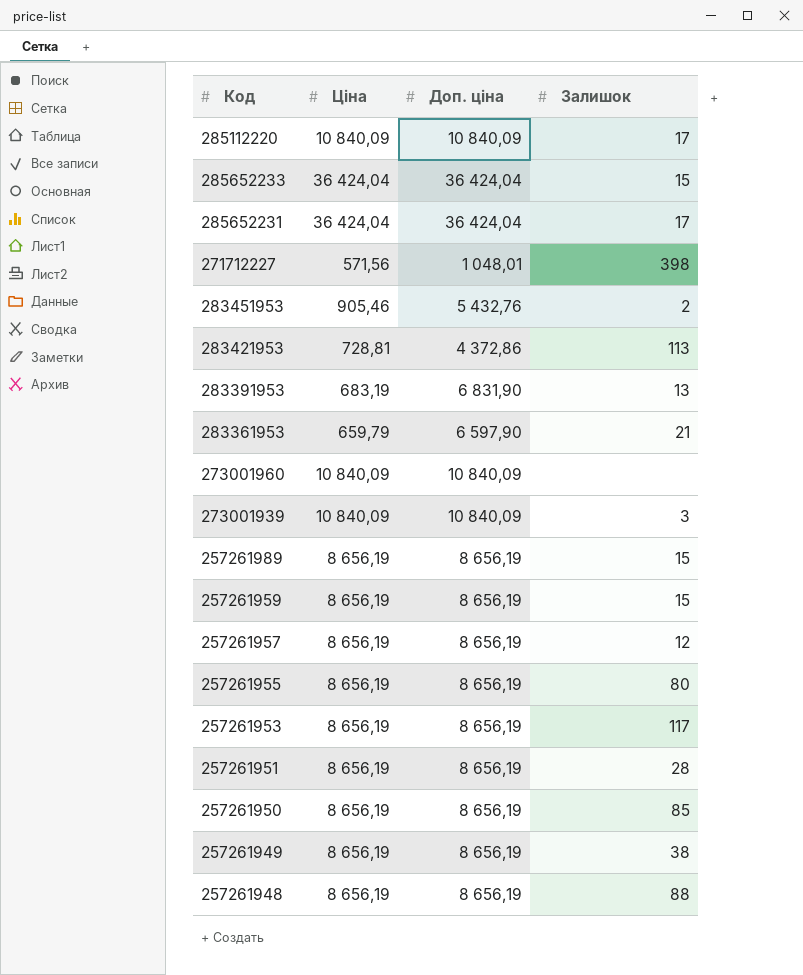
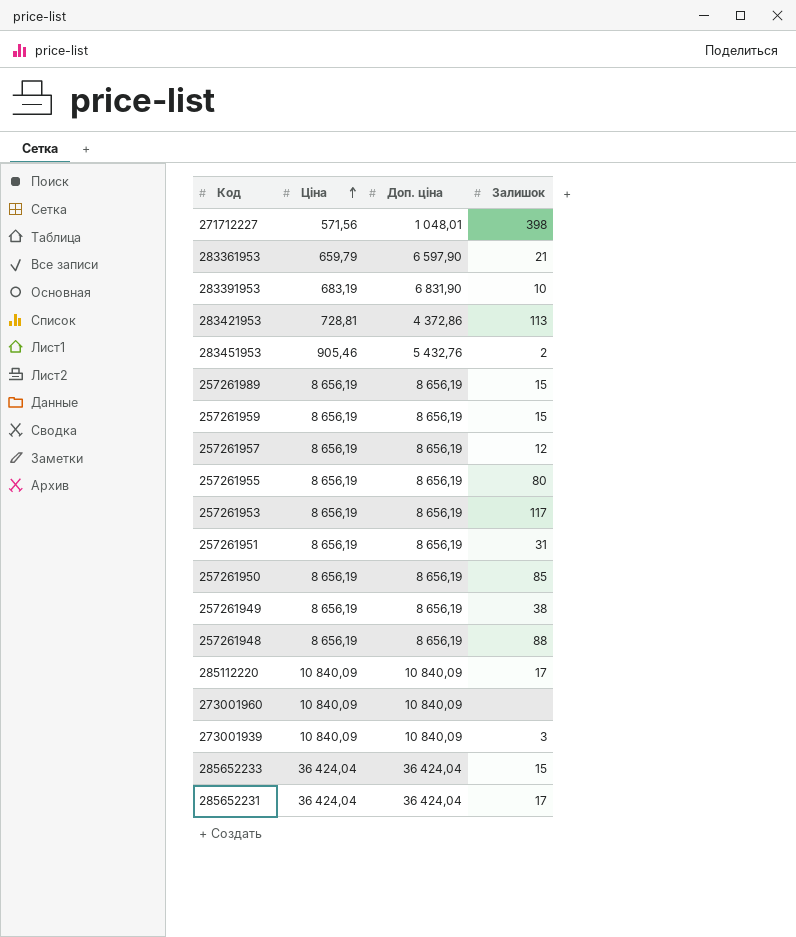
row order: none -> Ціна ascending
283391953 | Залишок: 13 -> 10
257261951 | Залишок: 28 -> 31

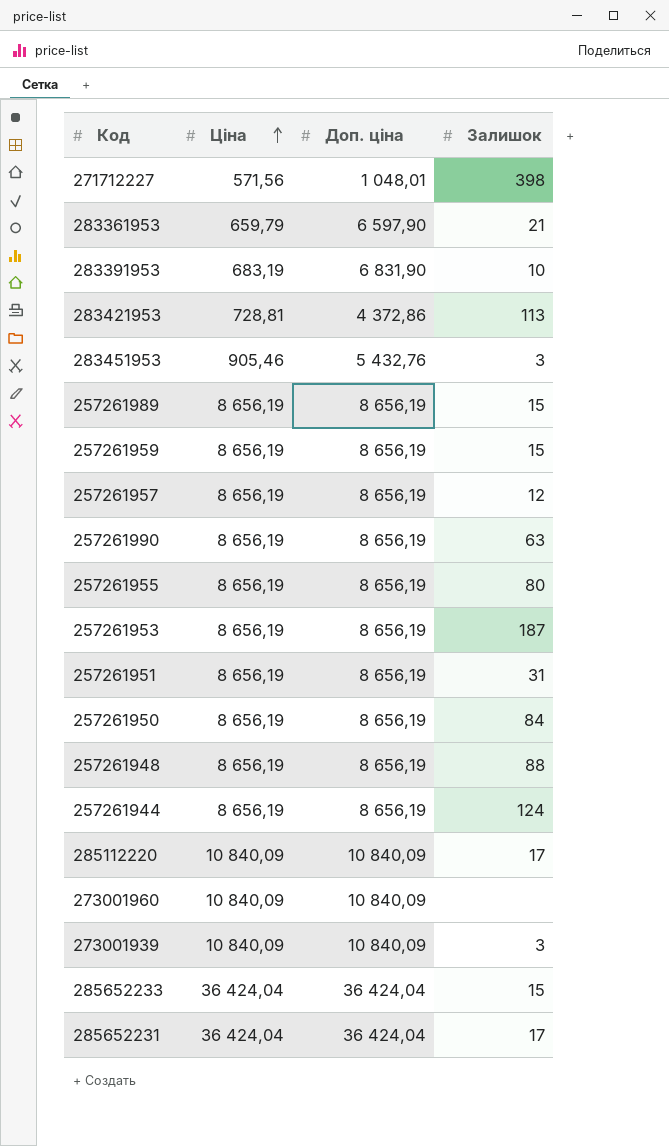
row 257261949: 8 656,19 | 8 656,19 | 38 -> none
283451953 | Залишок: 2 -> 3
row 257261990: none -> 8 656,19 | 8 656,19 | 63
257261953 | Залишок: 117 -> 187
257261950 | Залишок: 85 -> 84
row 257261944: none -> 8 656,19 | 8 656,19 | 124

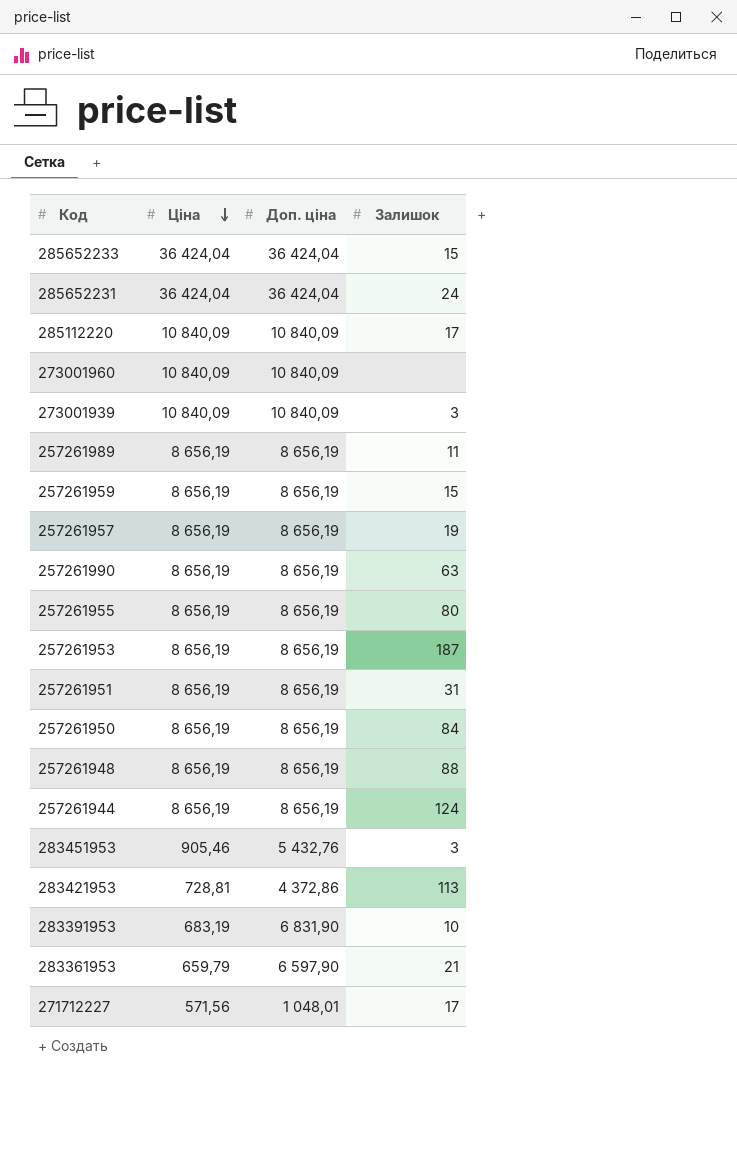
row order: Ціна ascending -> Ціна descending
285652231 | Залишок: 17 -> 24
257261989 | Залишок: 15 -> 11
257261957 | Залишок: 12 -> 19
271712227 | Залишок: 398 -> 17

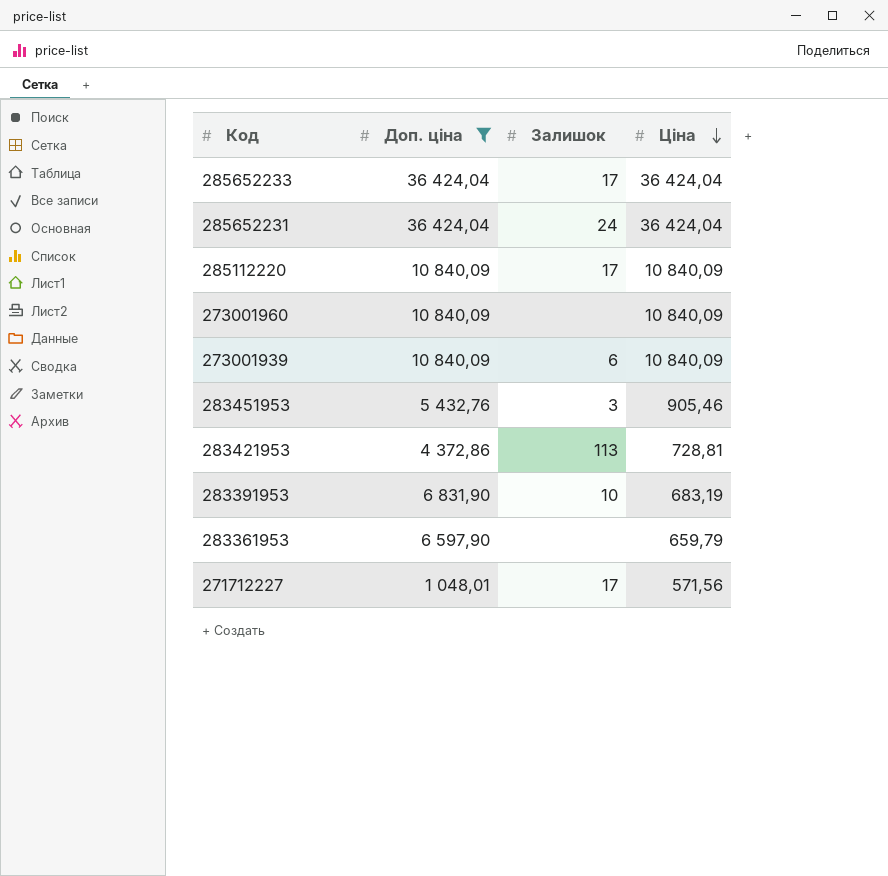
filter: none -> Доп. ціна != 8 656,19
column Ціна | position: 2 -> 4
285652233 | Залишок: 15 -> 17
273001939 | Залишок: 3 -> 6
283361953 | Залишок: 21 -> none

